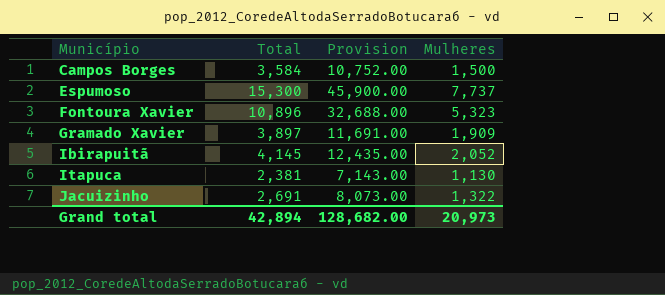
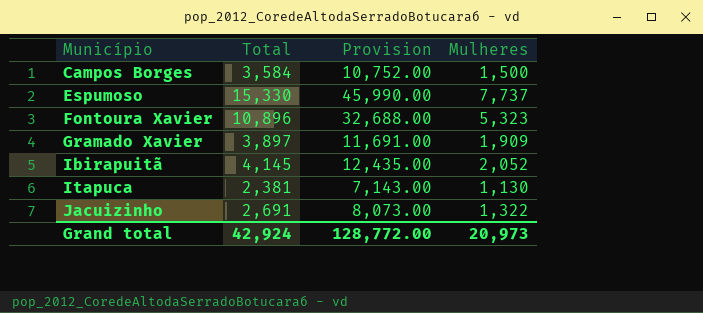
Espumoso | Total: 15,300 -> 15,330
Espumoso | Provision: 45,900.00 -> 45,990.00
Grand total | Total: 42,894 -> 42,924
Grand total | Provision: 128,682.00 -> 128,772.00

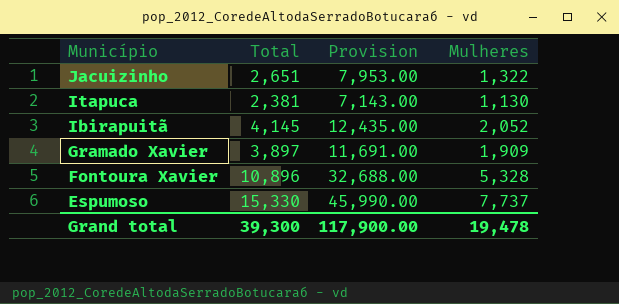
row order: Município ascending -> Município descending
row Campos Borges: 3,584 | 10,752.00 | 1,500 -> none
Jacuizinho | Total: 2,691 -> 2,651
Jacuizinho | Provision: 8,073.00 -> 7,953.00
Fontoura Xavier | Mulheres: 5,323 -> 5,328
Grand total | Total: 42,924 -> 39,300
Grand total | Provision: 128,772.00 -> 117,900.00
Grand total | Mulheres: 20,973 -> 19,478

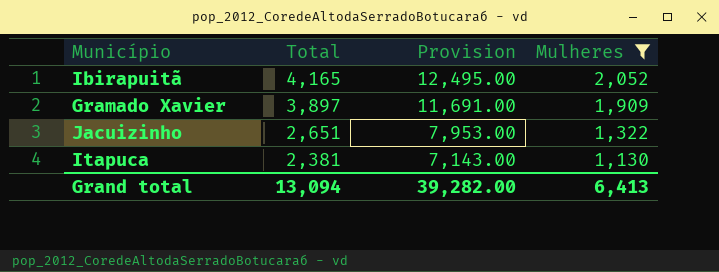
filter: none -> Mulheres <= 2,052
row order: Município descending -> Total descending
Ibirapuitã | Total: 4,145 -> 4,165
Ibirapuitã | Provision: 12,435.00 -> 12,495.00
Grand total | Total: 39,300 -> 13,094
Grand total | Provision: 117,900.00 -> 39,282.00
Grand total | Mulheres: 19,478 -> 6,413

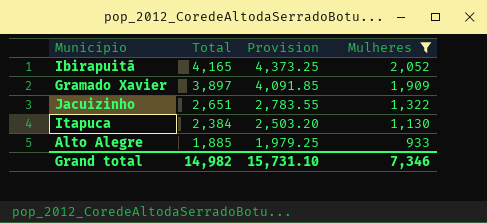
column Provision | formula: [Total] * 3 -> [Total] * 1.05
Itapuca | Total: 2,381 -> 2,384
row Alto Alegre: none -> 1,885 | 1,979.25 | 933
Grand total | Total: 13,094 -> 14,982
Grand total | Provision: 39,282.00 -> 15,731.10
Grand total | Mulheres: 6,413 -> 7,346

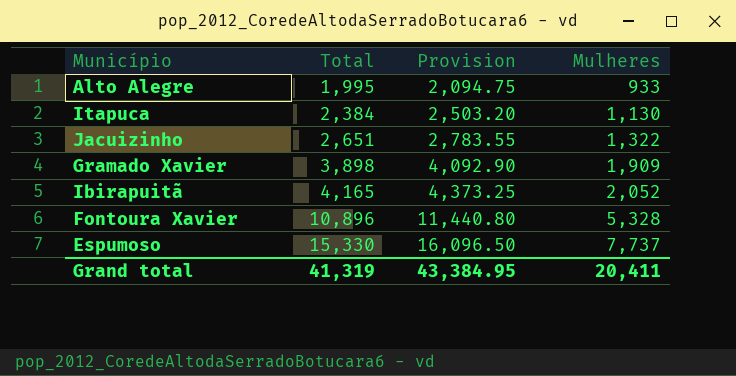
filter: Mulheres <= 2,052 -> none
row order: Total descending -> Total ascending
Alto Alegre | Total: 1,885 -> 1,995
Alto Alegre | Provision: 1,979.25 -> 2,094.75
Gramado Xavier | Total: 3,897 -> 3,898
Gramado Xavier | Provision: 4,091.85 -> 4,092.90
Grand total | Total: 14,982 -> 41,319
Grand total | Provision: 15,731.10 -> 43,384.95
Grand total | Mulheres: 7,346 -> 20,411

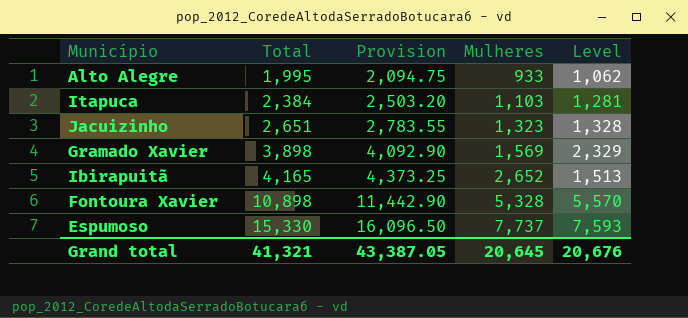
column Level | formula: none -> [Total] - [Mulheres]
Itapuca | Mulheres: 1,130 -> 1,103
Jacuizinho | Mulheres: 1,322 -> 1,323
Gramado Xavier | Mulheres: 1,909 -> 1,569
Ibirapuitã | Mulheres: 2,052 -> 2,652
Fontoura Xavier | Total: 10,896 -> 10,898
Fontoura Xavier | Provision: 11,440.80 -> 11,442.90
Grand total | Total: 41,319 -> 41,321
Grand total | Provision: 43,384.95 -> 43,387.05
Grand total | Mulheres: 20,411 -> 20,645

